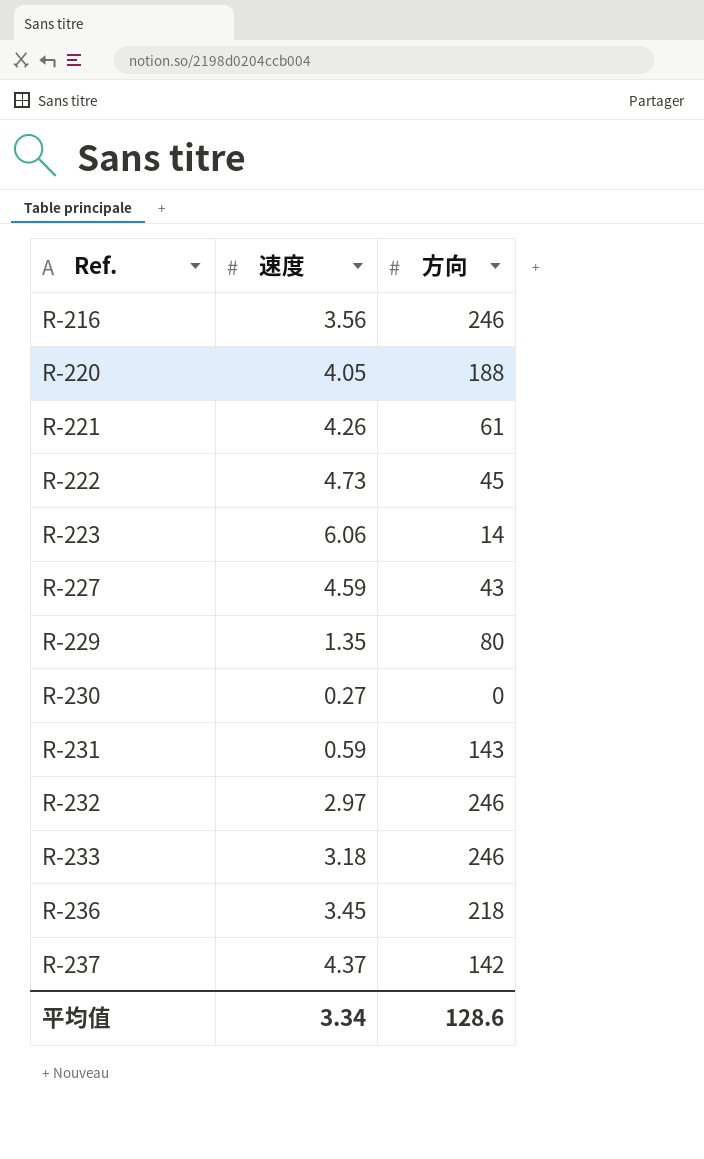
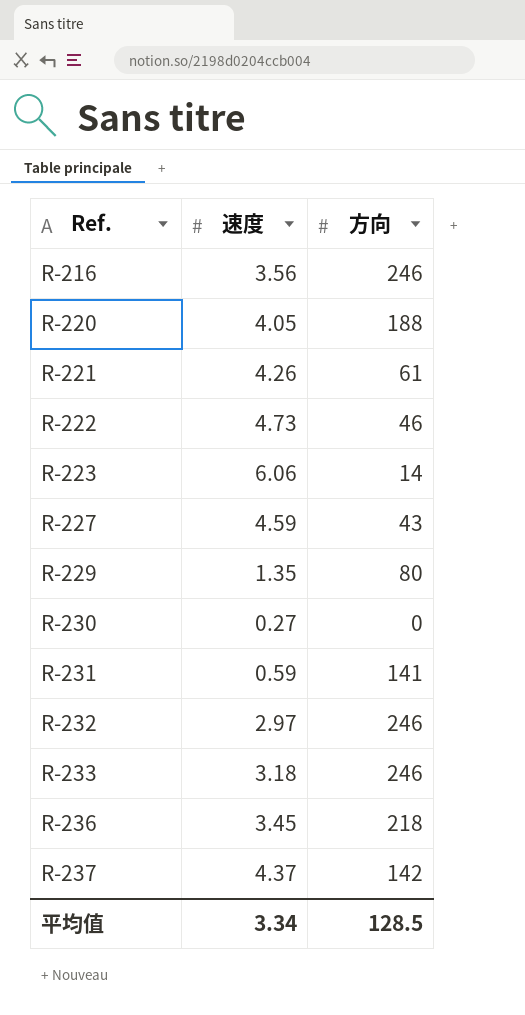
R-222 | 方向: 45 -> 46
R-231 | 方向: 143 -> 141
平均值 | 方向: 128.6 -> 128.5

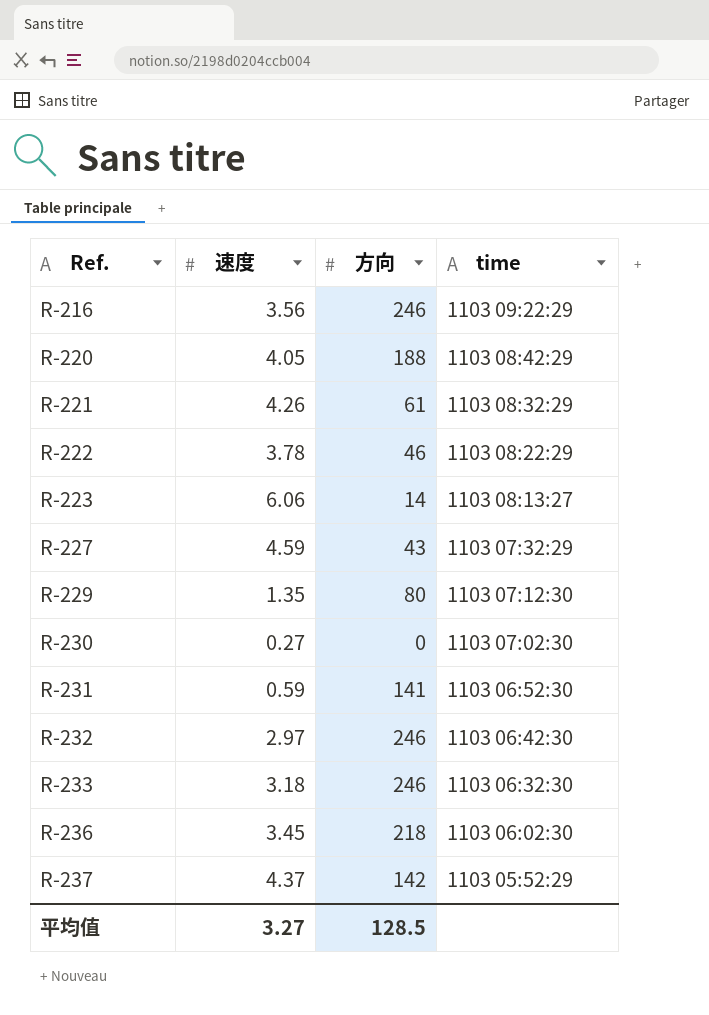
column time | position: none -> 4
R-222 | 速度: 4.73 -> 3.78
平均值 | 速度: 3.34 -> 3.27

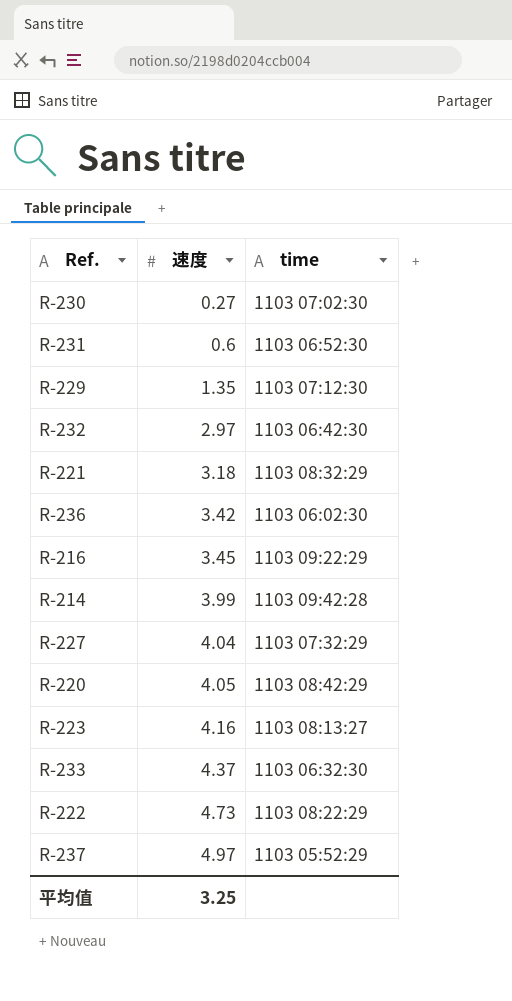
row order: Ref. ascending -> 速度 ascending
column 方向 | position: 3 -> none
R-231 | 速度: 0.59 -> 0.6
R-221 | 速度: 4.26 -> 3.18
R-236 | 速度: 3.45 -> 3.42
R-216 | 速度: 3.56 -> 3.45
row R-214: none -> 3.99 | 1103 09:42:28
R-227 | 速度: 4.59 -> 4.04
R-223 | 速度: 6.06 -> 4.16
R-233 | 速度: 3.18 -> 4.37
R-222 | 速度: 3.78 -> 4.73
R-237 | 速度: 4.37 -> 4.97
平均值 | 速度: 3.27 -> 3.25

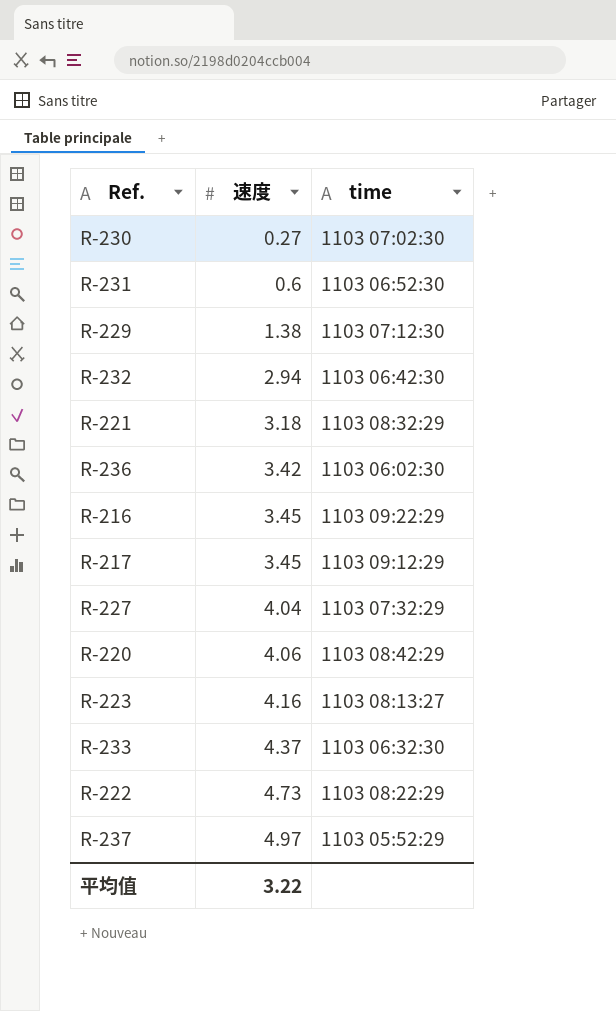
row R-214: 3.99 | 1103 09:42:28 -> none
R-229 | 速度: 1.35 -> 1.38
R-232 | 速度: 2.97 -> 2.94
row R-217: none -> 3.45 | 1103 09:12:29
R-220 | 速度: 4.05 -> 4.06
平均值 | 速度: 3.25 -> 3.22

